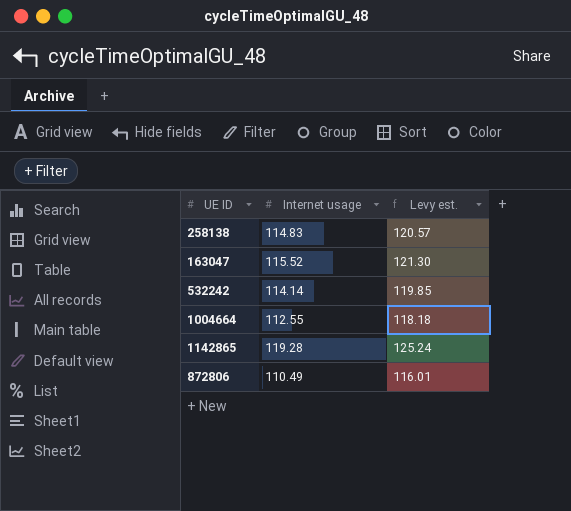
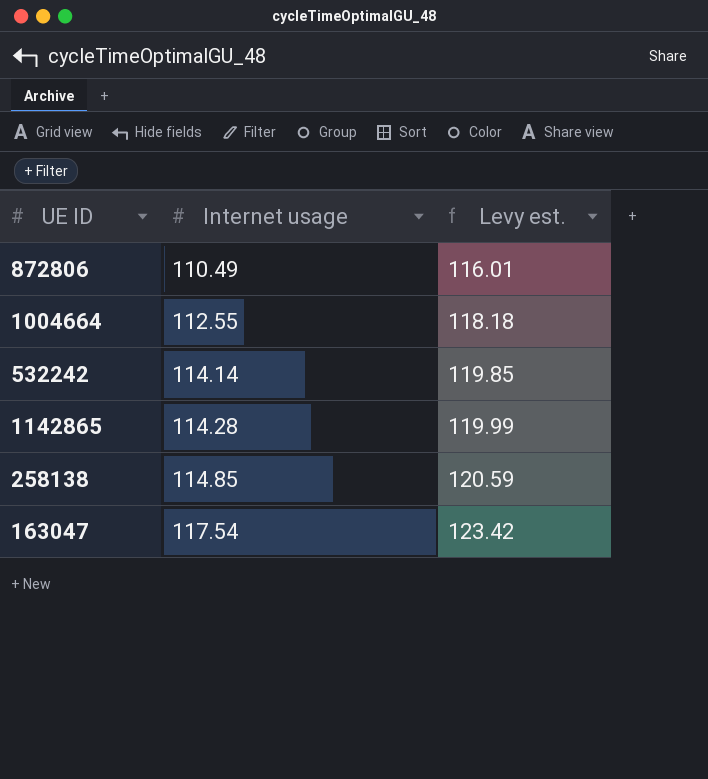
row order: none -> Internet usage ascending
1142865 | Internet usage: 119.28 -> 114.28
1142865 | Levy est.: 125.24 -> 119.99
258138 | Internet usage: 114.83 -> 114.85
258138 | Levy est.: 120.57 -> 120.59
163047 | Internet usage: 115.52 -> 117.54
163047 | Levy est.: 121.30 -> 123.42

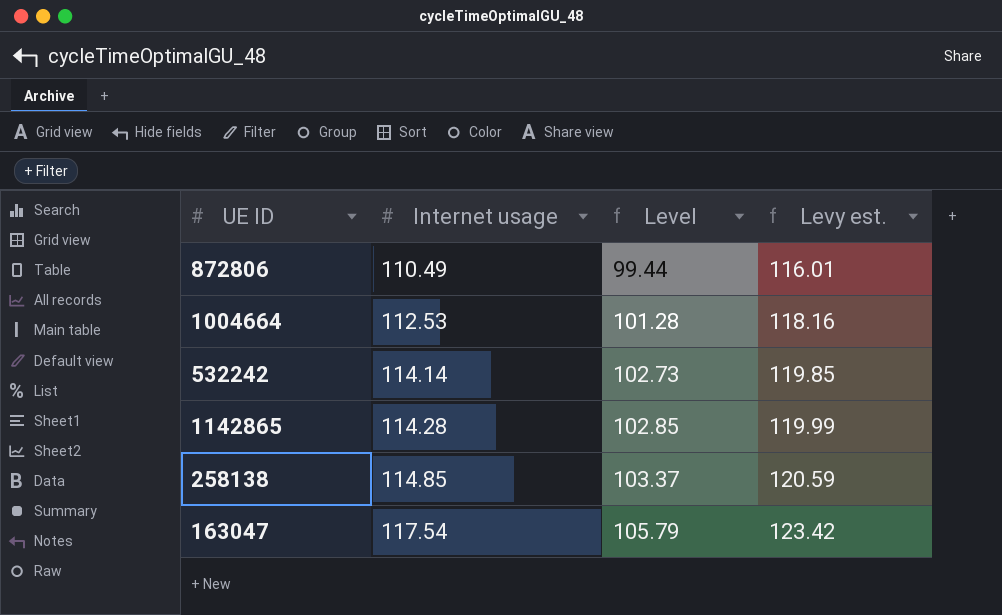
column Level | formula: none -> [Internet usage] * 0.9
1004664 | Internet usage: 112.55 -> 112.53
1004664 | Levy est.: 118.18 -> 118.16

